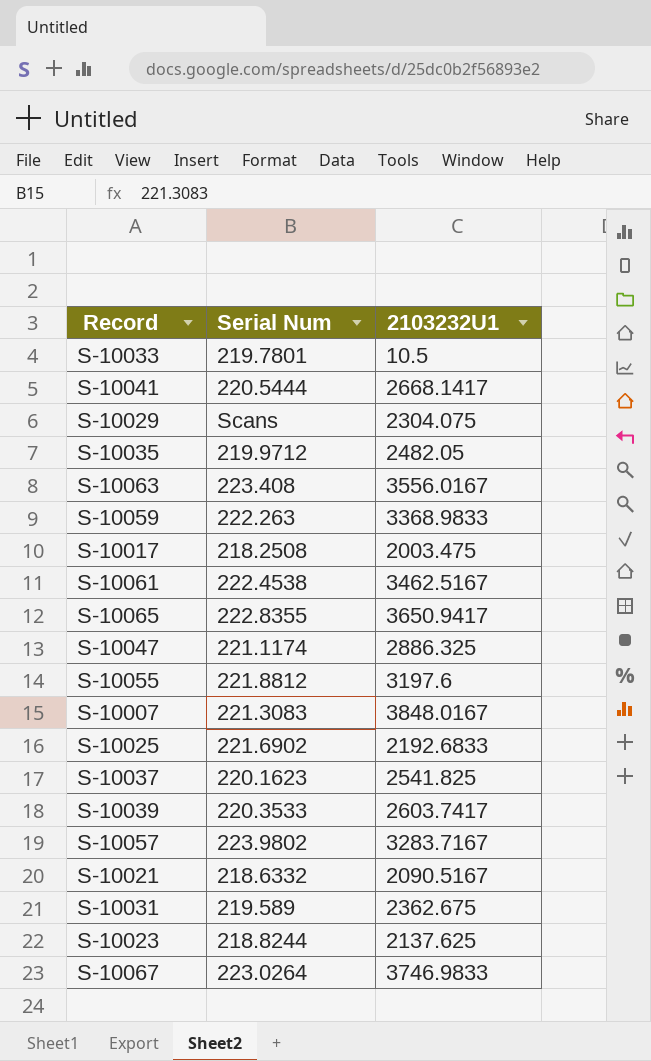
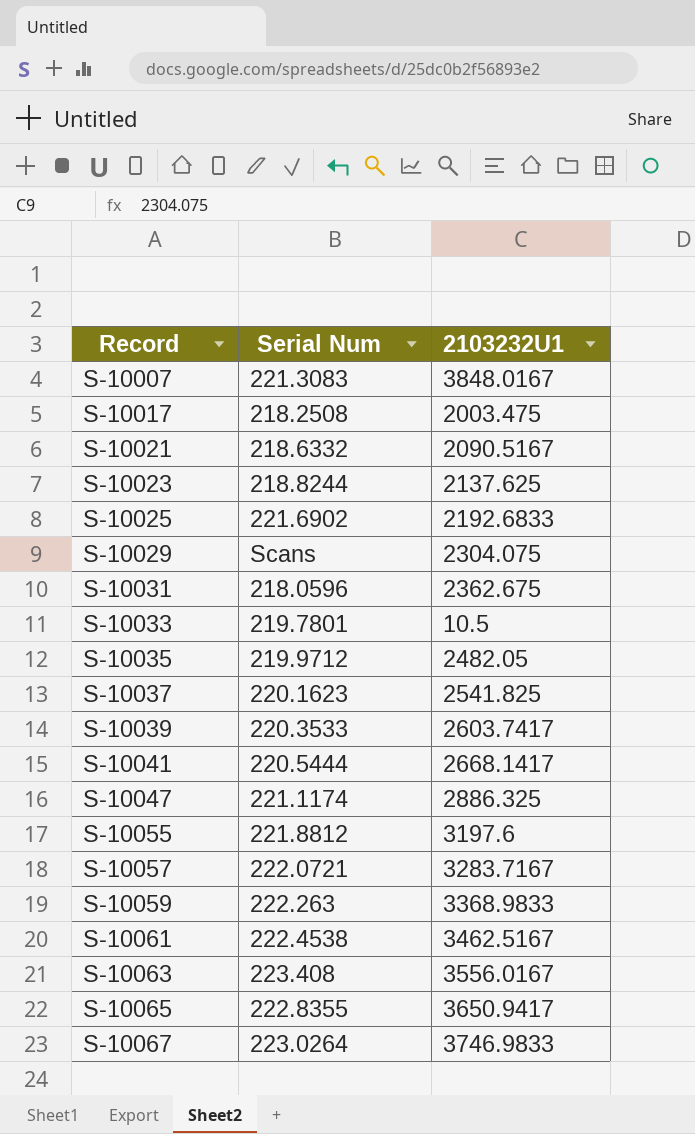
row order: none -> Record ascending
S-10031 | Serial Num: 219.589 -> 218.0596
S-10057 | Serial Num: 223.9802 -> 222.0721

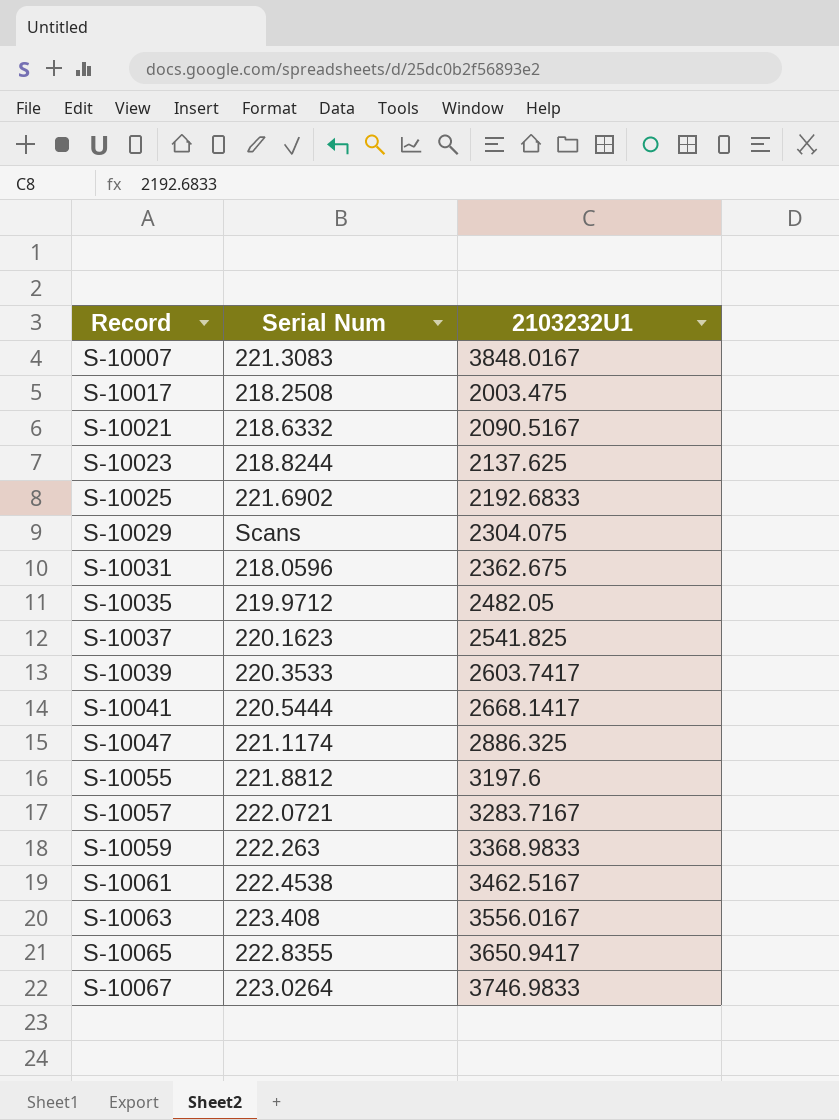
row S-10033: 219.7801 | 10.5 -> none

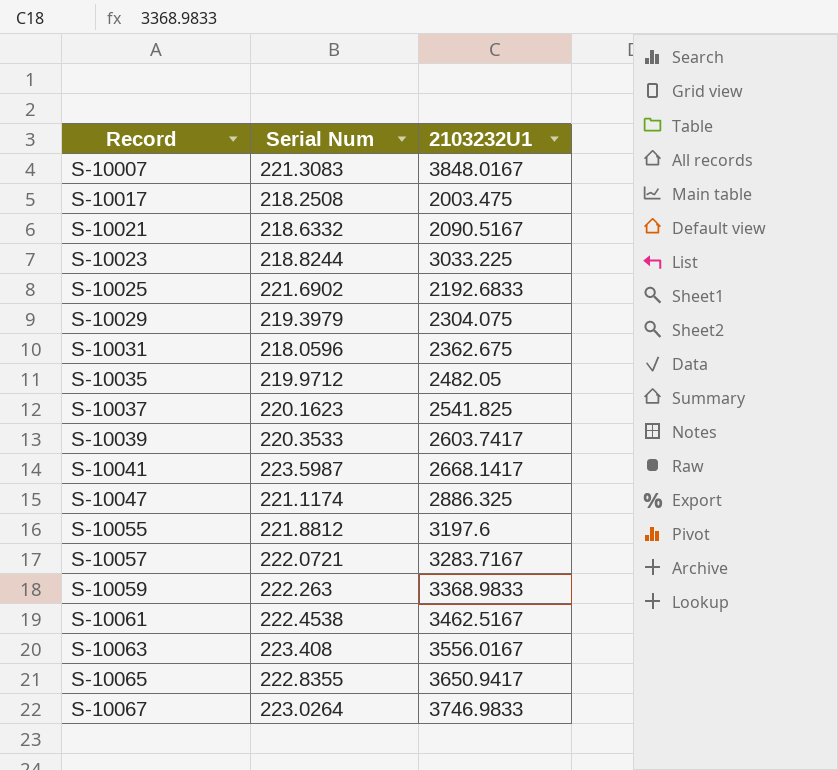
S-10023 | 2103232U1: 2137.625 -> 3033.225
S-10029 | Serial Num: Scans -> 219.3979
S-10041 | Serial Num: 220.5444 -> 223.5987

